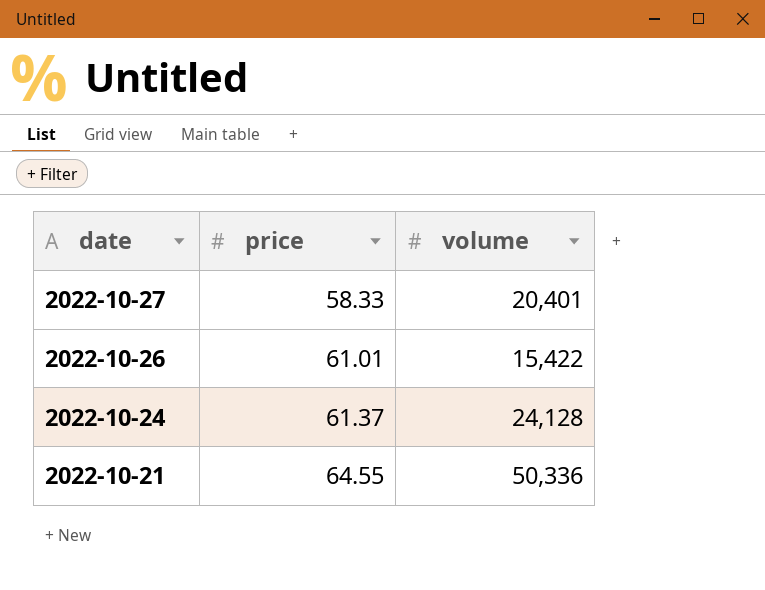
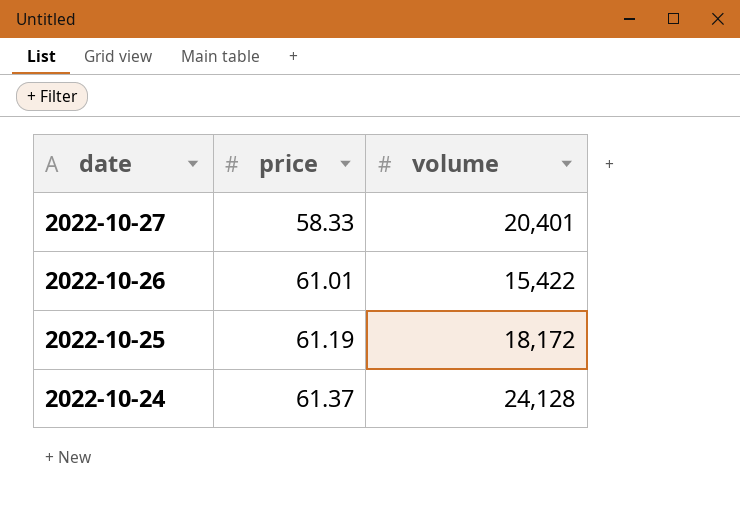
row 2022-10-21: 64.55 | 50,336 -> none
row 2022-10-25: none -> 61.19 | 18,172

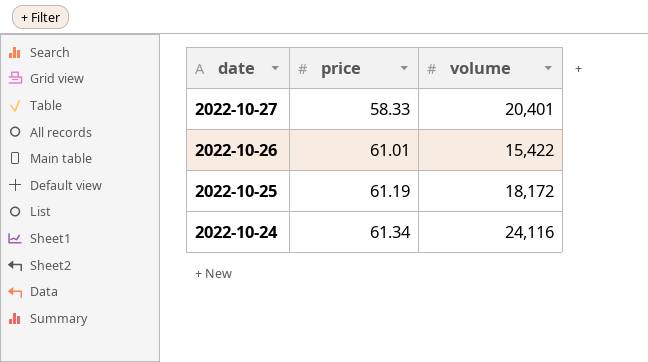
2022-10-24 | price: 61.37 -> 61.34
2022-10-24 | volume: 24,128 -> 24,116

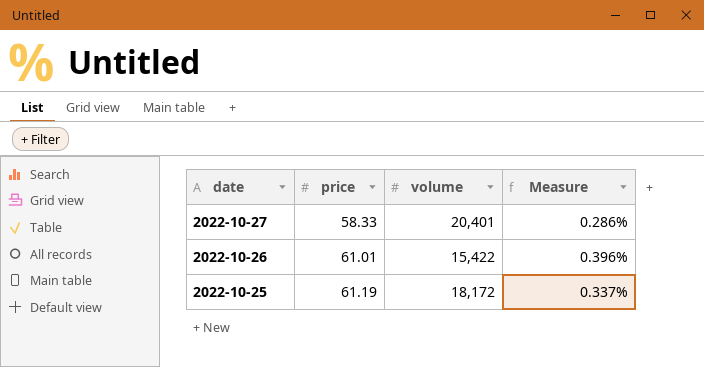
column Measure | formula: none -> [price] / [volume]
row 2022-10-24: 61.34 | 24,116 -> none

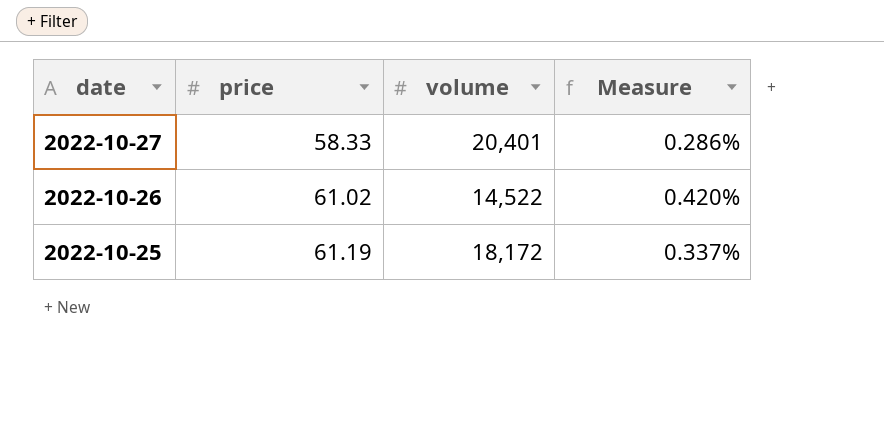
2022-10-26 | price: 61.01 -> 61.02
2022-10-26 | volume: 15,422 -> 14,522
2022-10-26 | Measure: 0.396% -> 0.420%

